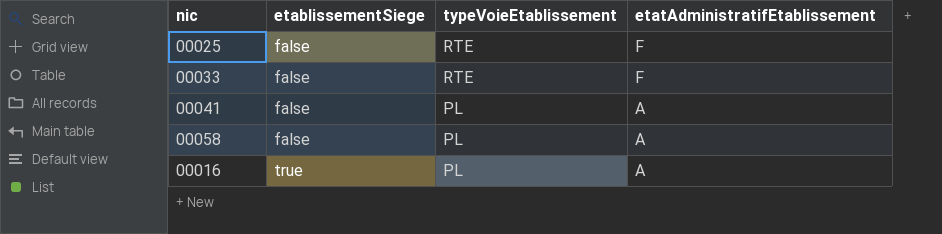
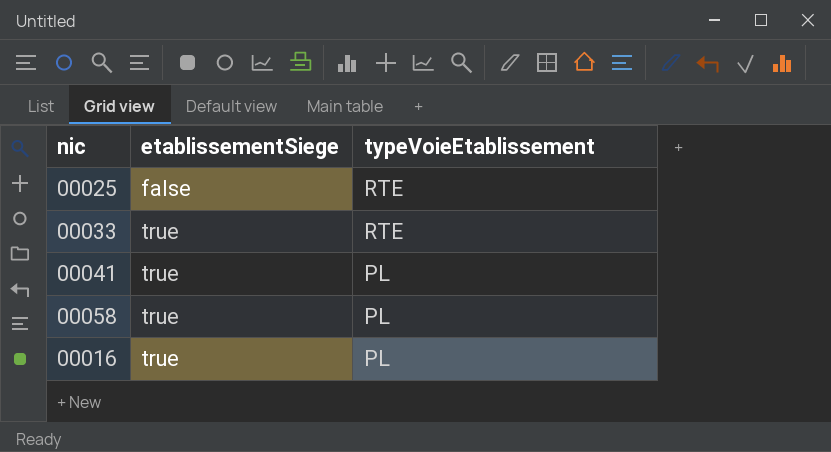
column etatAdministratifEtablissement | position: 4 -> none
00033 | etablissementSiege: false -> true
00041 | etablissementSiege: false -> true
00058 | etablissementSiege: false -> true

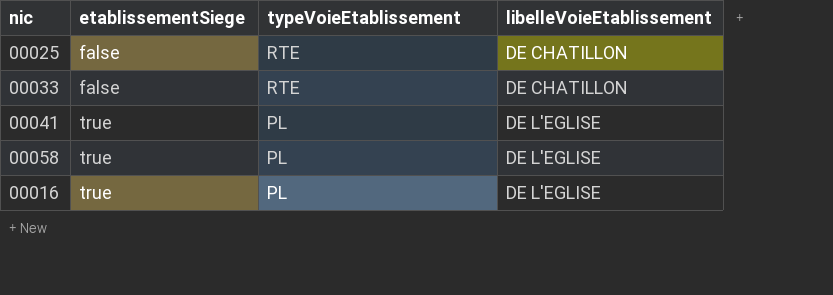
column libelleVoieEtablissement | position: none -> 4
00033 | etablissementSiege: true -> false

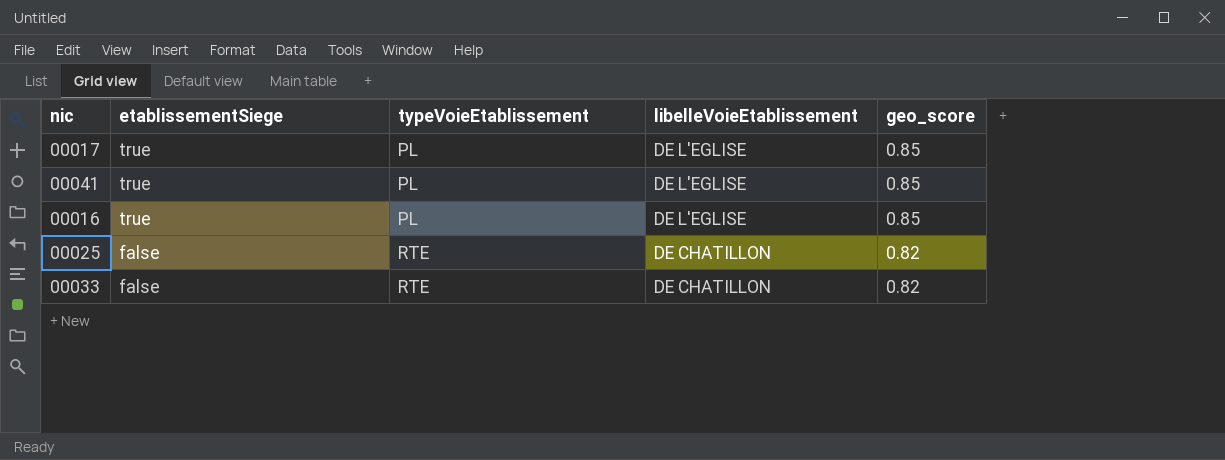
row order: etablissementSiege ascending -> etablissementSiege descending
column geo_score | position: none -> 5
row 00058: true | PL | DE L'EGLISE -> none
row 00017: none -> true | PL | DE L'EGLISE | 0.85

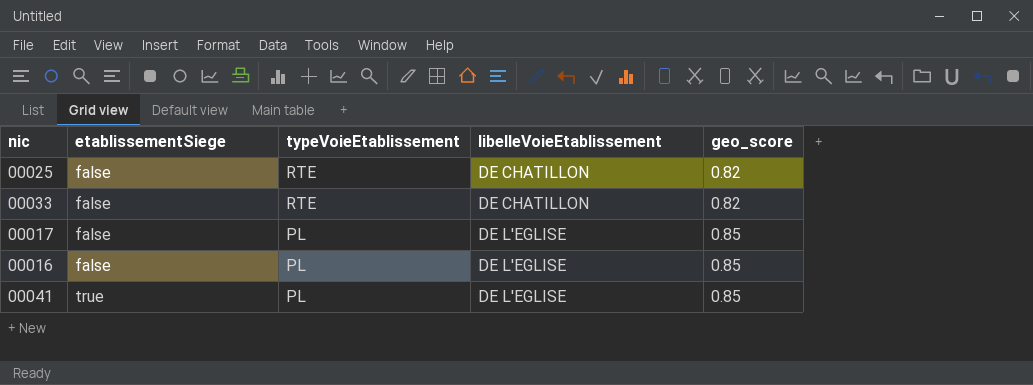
row order: etablissementSiege descending -> etablissementSiege ascending
00017 | etablissementSiege: true -> false
00016 | etablissementSiege: true -> false

